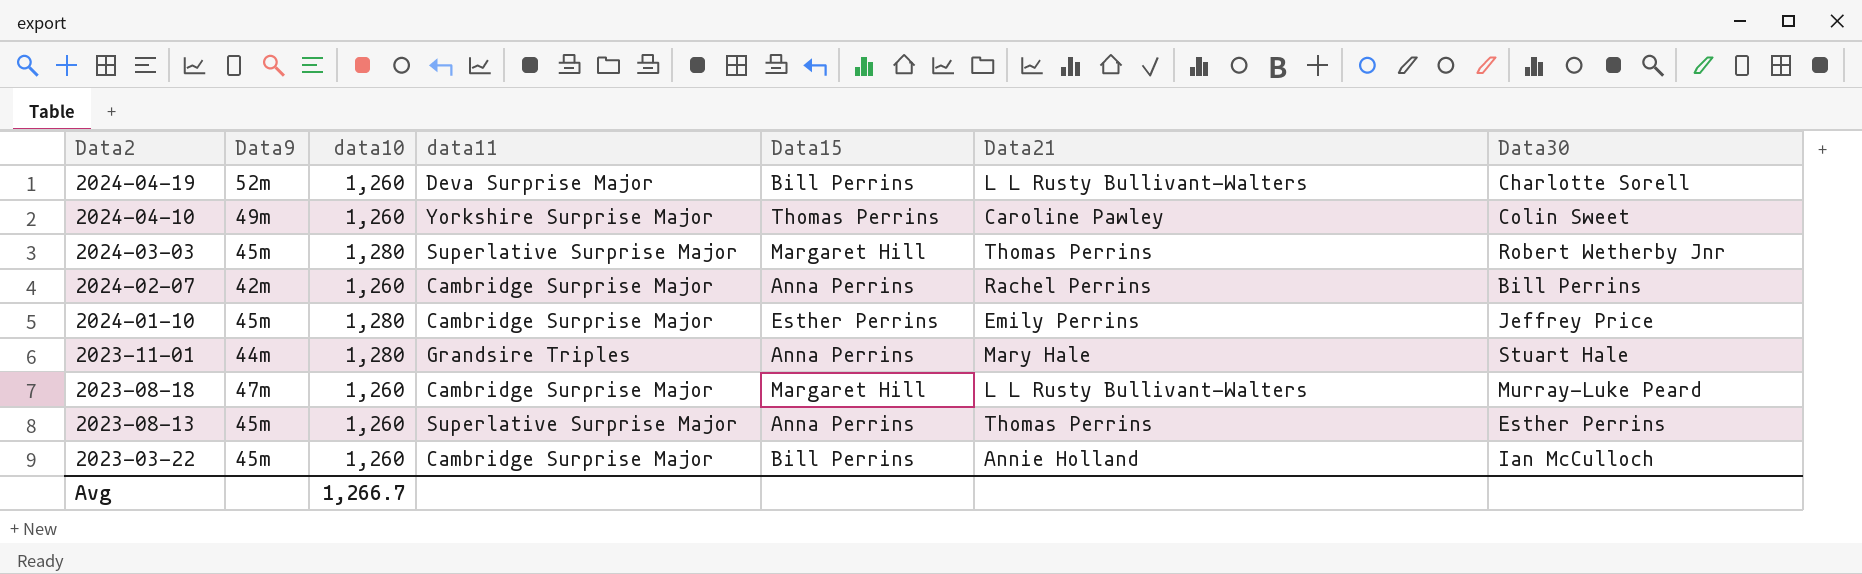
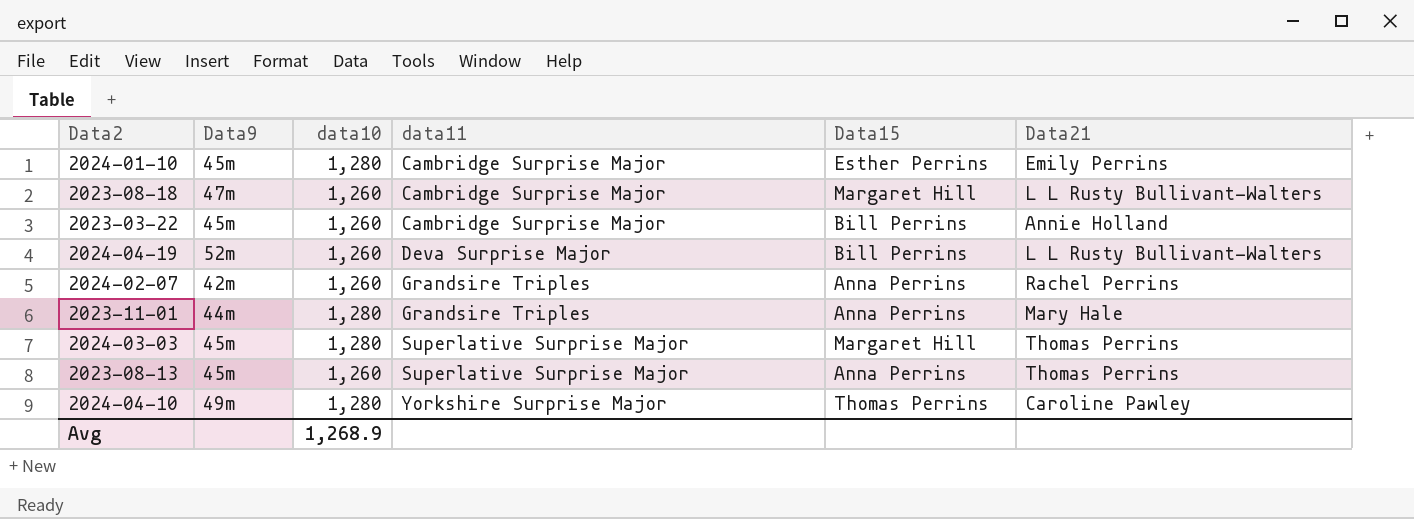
row order: Data2 descending -> data11 ascending
column Data30 | position: 7 -> none
2024-02-07 | data11: Cambridge Surprise Major -> Grandsire Triples
2024-04-10 | data10: 1,260 -> 1,280
Avg | data10: 1,266.7 -> 1,268.9

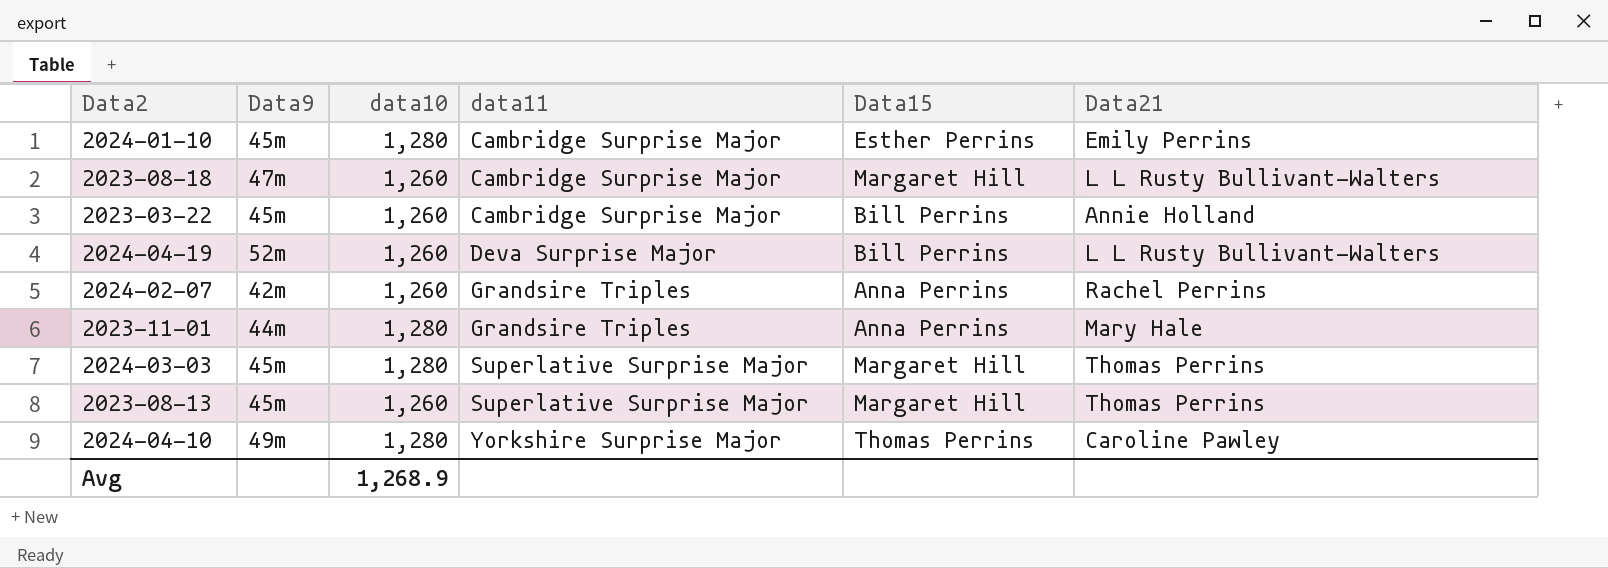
2023-08-13 | Data15: Anna Perrins -> Margaret Hill

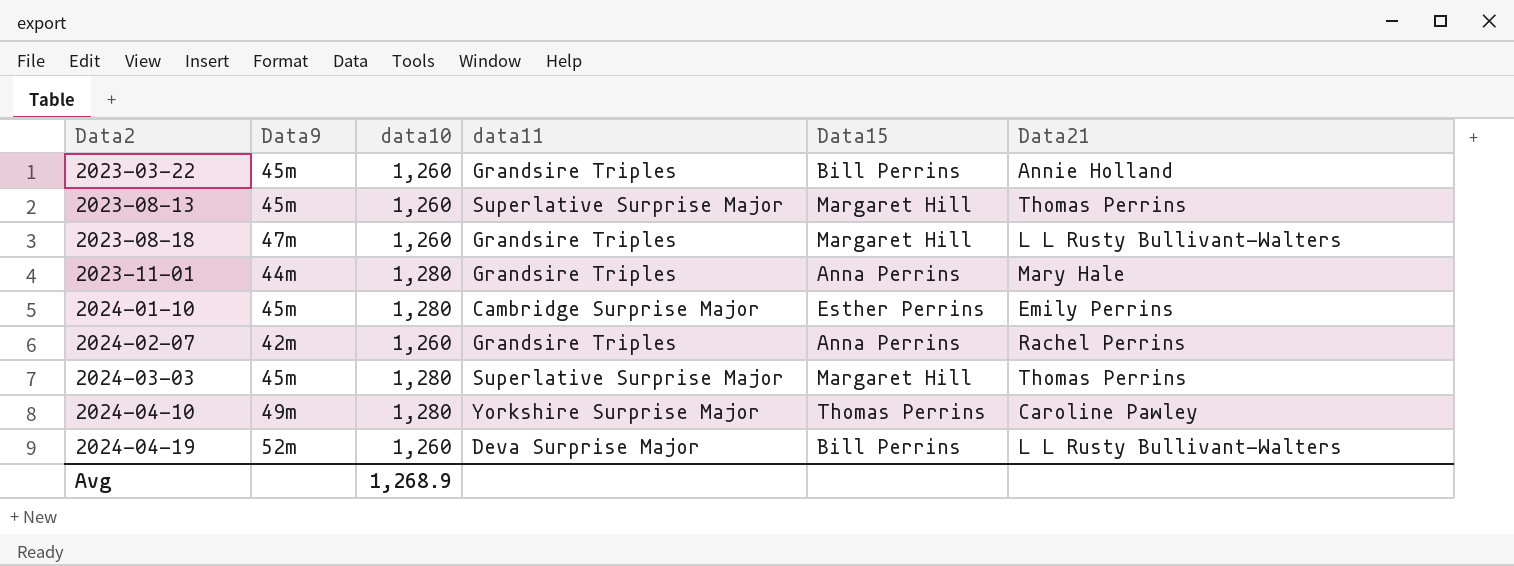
row order: data11 ascending -> Data2 ascending
2023-03-22 | data11: Cambridge Surprise Major -> Grandsire Triples
2023-08-18 | data11: Cambridge Surprise Major -> Grandsire Triples

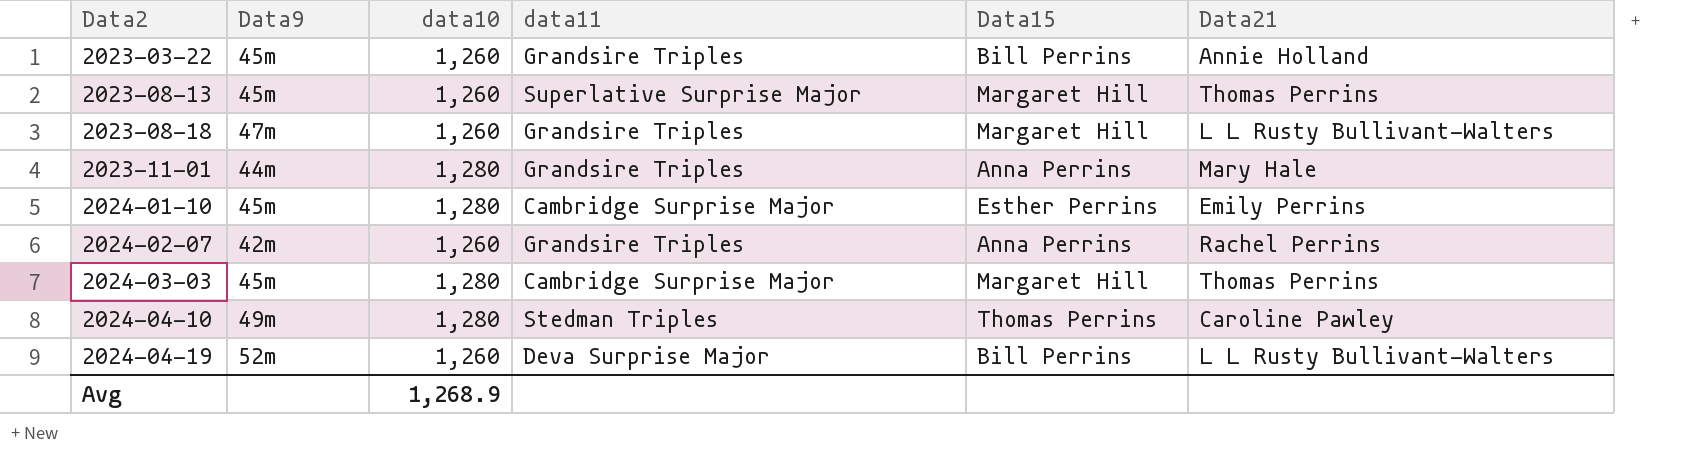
2024-03-03 | data11: Superlative Surprise Major -> Cambridge Surprise Major
2024-04-10 | data11: Yorkshire Surprise Major -> Stedman Triples

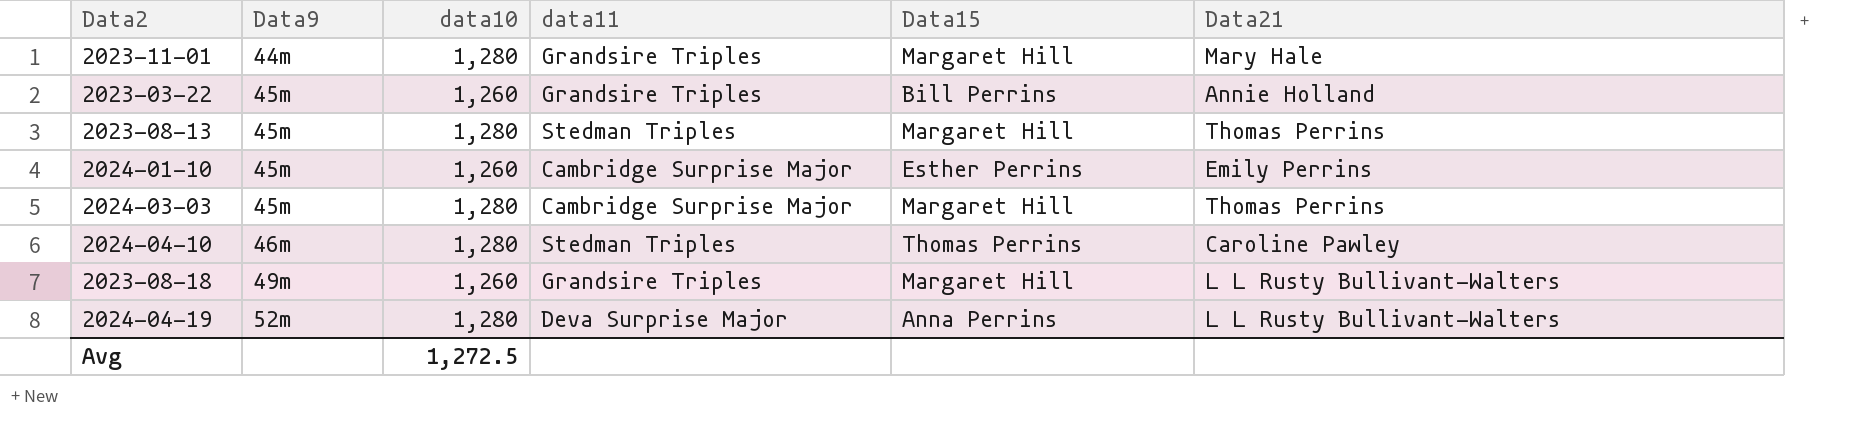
row order: Data2 ascending -> Data9 ascending
row 2024-02-07: 42m | 1,260 | Grandsire Triples | Anna Perrins | Rachel Perrins -> none
2023-11-01 | Data15: Anna Perrins -> Margaret Hill
2023-08-13 | data10: 1,260 -> 1,280
2023-08-13 | data11: Superlative Surprise Major -> Stedman Triples
2024-01-10 | data10: 1,280 -> 1,260
2024-04-10 | Data9: 49m -> 46m
2023-08-18 | Data9: 47m -> 49m
2024-04-19 | data10: 1,260 -> 1,280
2024-04-19 | Data15: Bill Perrins -> Anna Perrins
Avg | data10: 1,268.9 -> 1,272.5

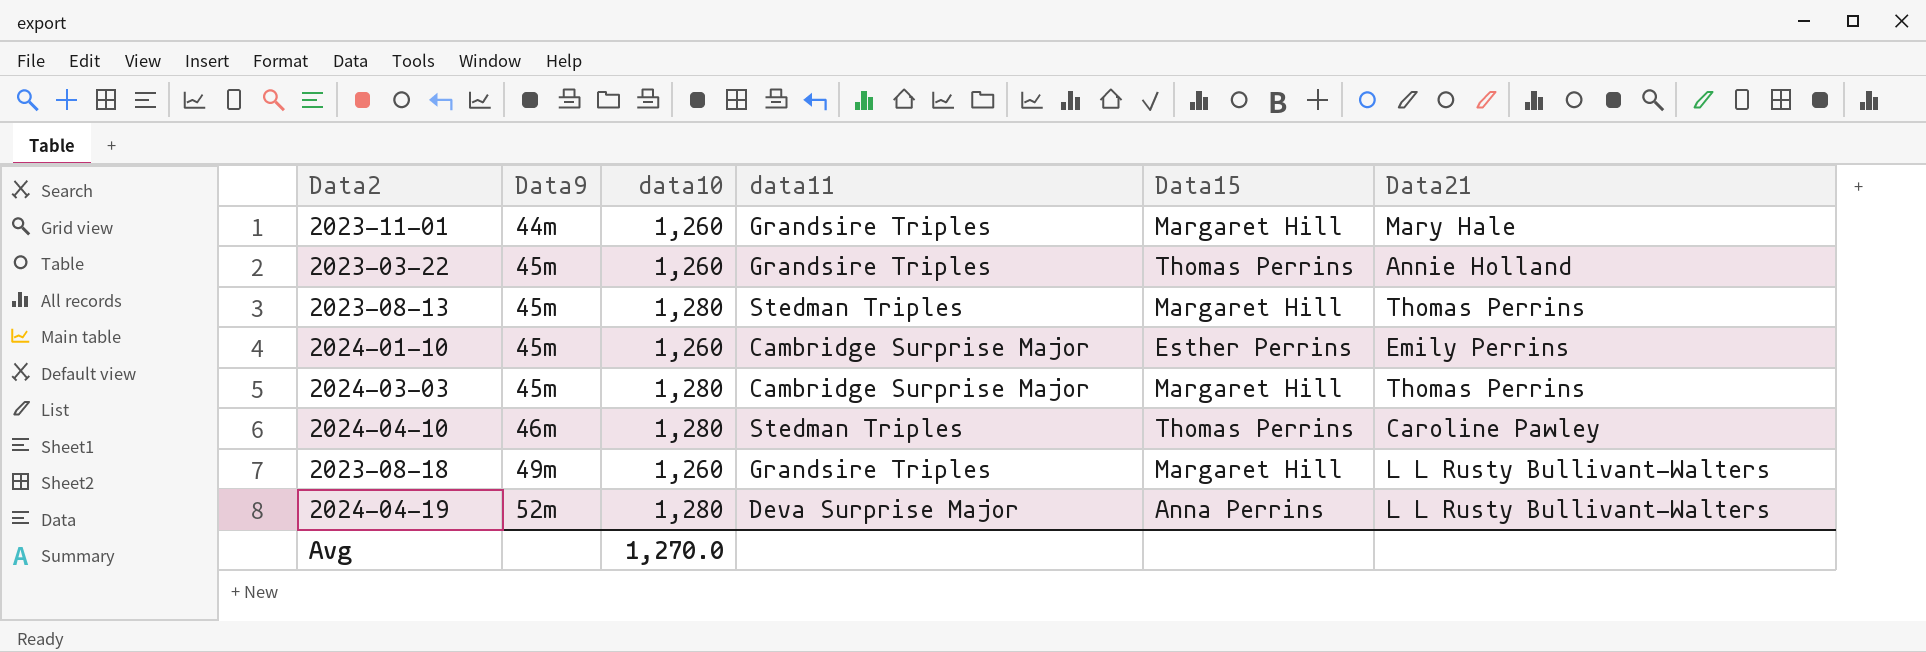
2023-11-01 | data10: 1,280 -> 1,260
2023-03-22 | Data15: Bill Perrins -> Thomas Perrins
Avg | data10: 1,272.5 -> 1,270.0

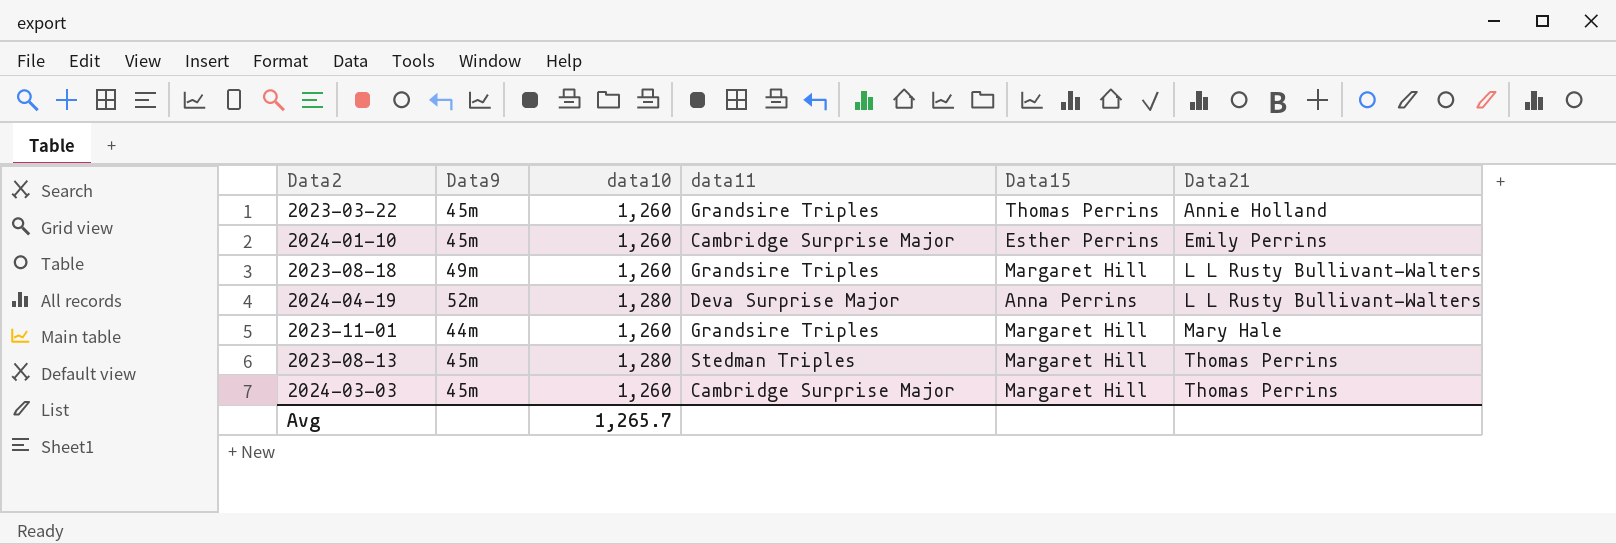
row order: Data9 ascending -> Data21 ascending
row 2024-04-10: 46m | 1,280 | Stedman Triples | Thomas Perrins | Caroline Pawley -> none
2024-03-03 | data10: 1,280 -> 1,260
Avg | data10: 1,270.0 -> 1,265.7

